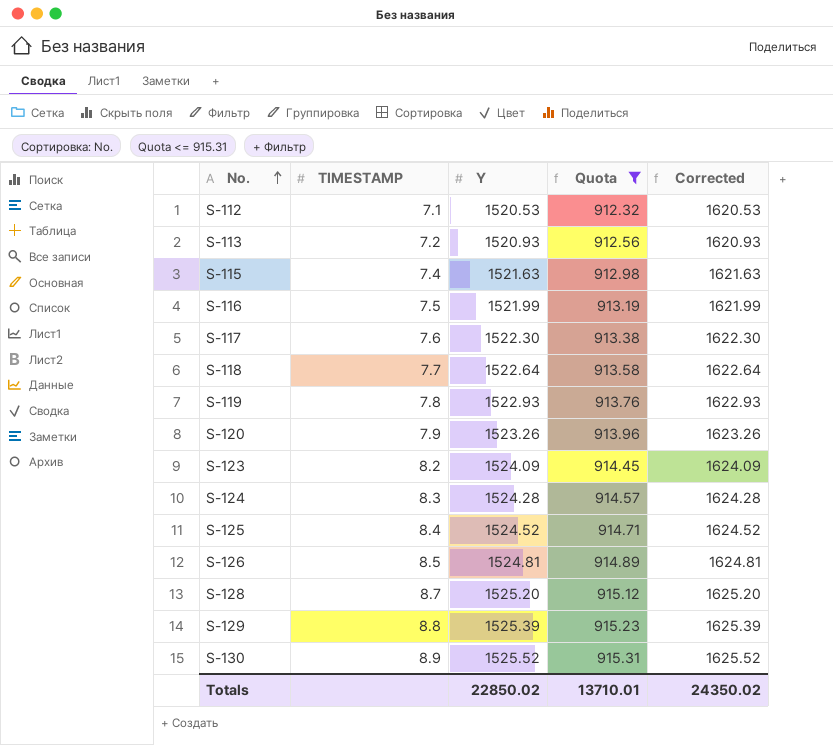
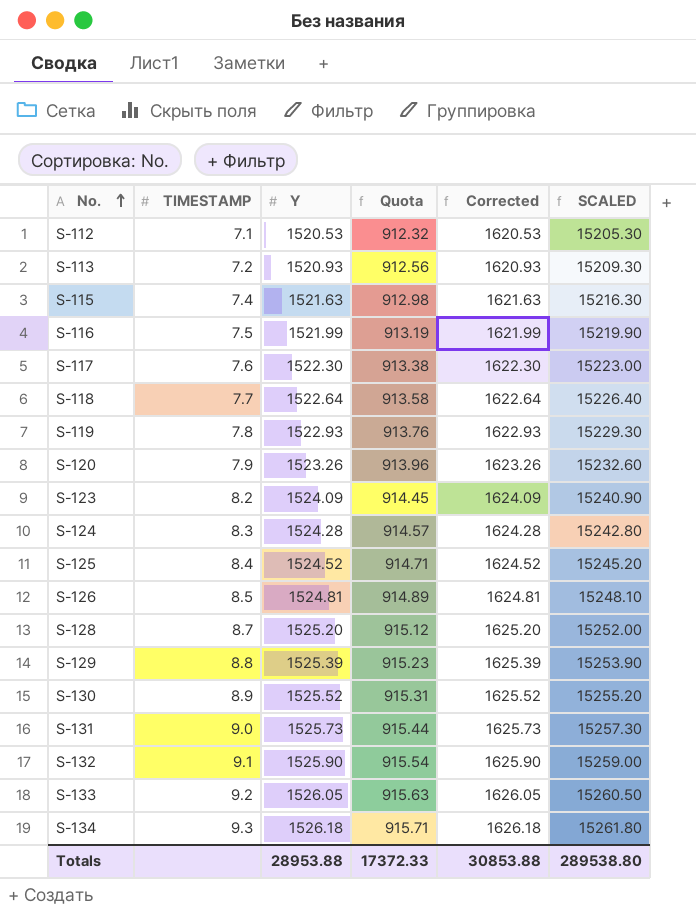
filter: Quota <= 915.31 -> none
column SCALED | formula: none -> [Y] * 10
Totals | Y: 22850.02 -> 28953.88
Totals | Quota: 13710.01 -> 17372.33
Totals | Corrected: 24350.02 -> 30853.88

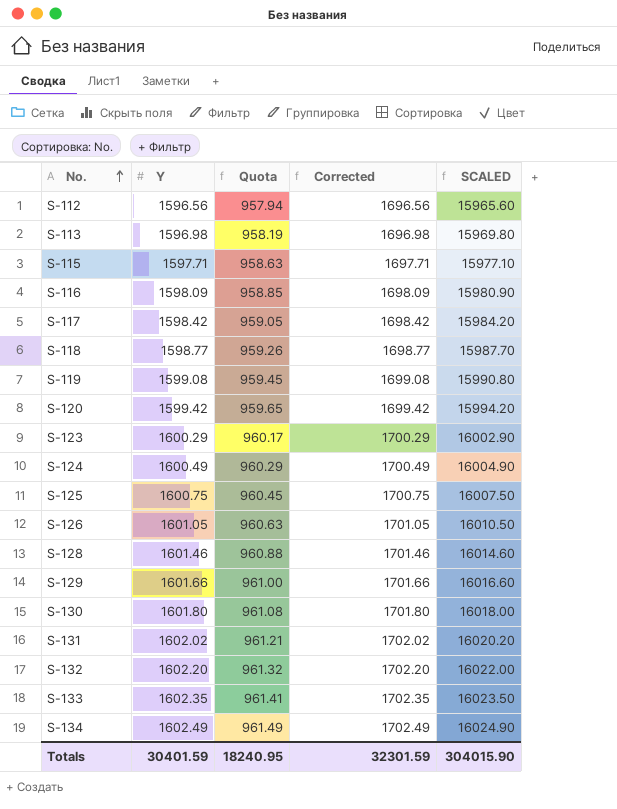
column TIMESTAMP | position: 2 -> none
S-112 | Y: 1520.53 -> 1596.56
S-112 | Quota: 912.32 -> 957.94
S-112 | Corrected: 1620.53 -> 1696.56
S-112 | SCALED: 15205.30 -> 15965.60
S-113 | Y: 1520.93 -> 1596.98
S-113 | Quota: 912.56 -> 958.19
S-113 | Corrected: 1620.93 -> 1696.98
S-113 | SCALED: 15209.30 -> 15969.80
S-115 | Y: 1521.63 -> 1597.71
S-115 | Quota: 912.98 -> 958.63
S-115 | Corrected: 1621.63 -> 1697.71
S-115 | SCALED: 15216.30 -> 15977.10
S-116 | Y: 1521.99 -> 1598.09
S-116 | Quota: 913.19 -> 958.85
S-116 | Corrected: 1621.99 -> 1698.09
S-116 | SCALED: 15219.90 -> 15980.90
S-117 | Y: 1522.30 -> 1598.42
S-117 | Quota: 913.38 -> 959.05
S-117 | Corrected: 1622.30 -> 1698.42
S-117 | SCALED: 15223.00 -> 15984.20
S-118 | Y: 1522.64 -> 1598.77
S-118 | Quota: 913.58 -> 959.26
S-118 | Corrected: 1622.64 -> 1698.77
S-118 | SCALED: 15226.40 -> 15987.70
S-119 | Y: 1522.93 -> 1599.08
S-119 | Quota: 913.76 -> 959.45
S-119 | Corrected: 1622.93 -> 1699.08
S-119 | SCALED: 15229.30 -> 15990.80
S-120 | Y: 1523.26 -> 1599.42
S-120 | Quota: 913.96 -> 959.65
S-120 | Corrected: 1623.26 -> 1699.42
S-120 | SCALED: 15232.60 -> 15994.20
S-123 | Y: 1524.09 -> 1600.29
S-123 | Quota: 914.45 -> 960.17
S-123 | Corrected: 1624.09 -> 1700.29
S-123 | SCALED: 15240.90 -> 16002.90
S-124 | Y: 1524.28 -> 1600.49
S-124 | Quota: 914.57 -> 960.29
S-124 | Corrected: 1624.28 -> 1700.49
S-124 | SCALED: 15242.80 -> 16004.90
S-125 | Y: 1524.52 -> 1600.75
S-125 | Quota: 914.71 -> 960.45
S-125 | Corrected: 1624.52 -> 1700.75
S-125 | SCALED: 15245.20 -> 16007.50
S-126 | Y: 1524.81 -> 1601.05
S-126 | Quota: 914.89 -> 960.63
S-126 | Corrected: 1624.81 -> 1701.05
S-126 | SCALED: 15248.10 -> 16010.50
S-128 | Y: 1525.20 -> 1601.46
S-128 | Quota: 915.12 -> 960.88
S-128 | Corrected: 1625.20 -> 1701.46
S-128 | SCALED: 15252.00 -> 16014.60
S-129 | Y: 1525.39 -> 1601.66
S-129 | Quota: 915.23 -> 961.00
S-129 | Corrected: 1625.39 -> 1701.66
S-129 | SCALED: 15253.90 -> 16016.60
S-130 | Y: 1525.52 -> 1601.80
S-130 | Quota: 915.31 -> 961.08
S-130 | Corrected: 1625.52 -> 1701.80
S-130 | SCALED: 15255.20 -> 16018.00
S-131 | Y: 1525.73 -> 1602.02
S-131 | Quota: 915.44 -> 961.21
S-131 | Corrected: 1625.73 -> 1702.02
S-131 | SCALED: 15257.30 -> 16020.20
S-132 | Y: 1525.90 -> 1602.20
S-132 | Quota: 915.54 -> 961.32
S-132 | Corrected: 1625.90 -> 1702.20
S-132 | SCALED: 15259.00 -> 16022.00
S-133 | Y: 1526.05 -> 1602.35
S-133 | Quota: 915.63 -> 961.41
S-133 | Corrected: 1626.05 -> 1702.35
S-133 | SCALED: 15260.50 -> 16023.50
S-134 | Y: 1526.18 -> 1602.49
S-134 | Quota: 915.71 -> 961.49
S-134 | Corrected: 1626.18 -> 1702.49
S-134 | SCALED: 15261.80 -> 16024.90
Totals | Y: 28953.88 -> 30401.59
Totals | Quota: 17372.33 -> 18240.95
Totals | Corrected: 30853.88 -> 32301.59
Totals | SCALED: 289538.80 -> 304015.90

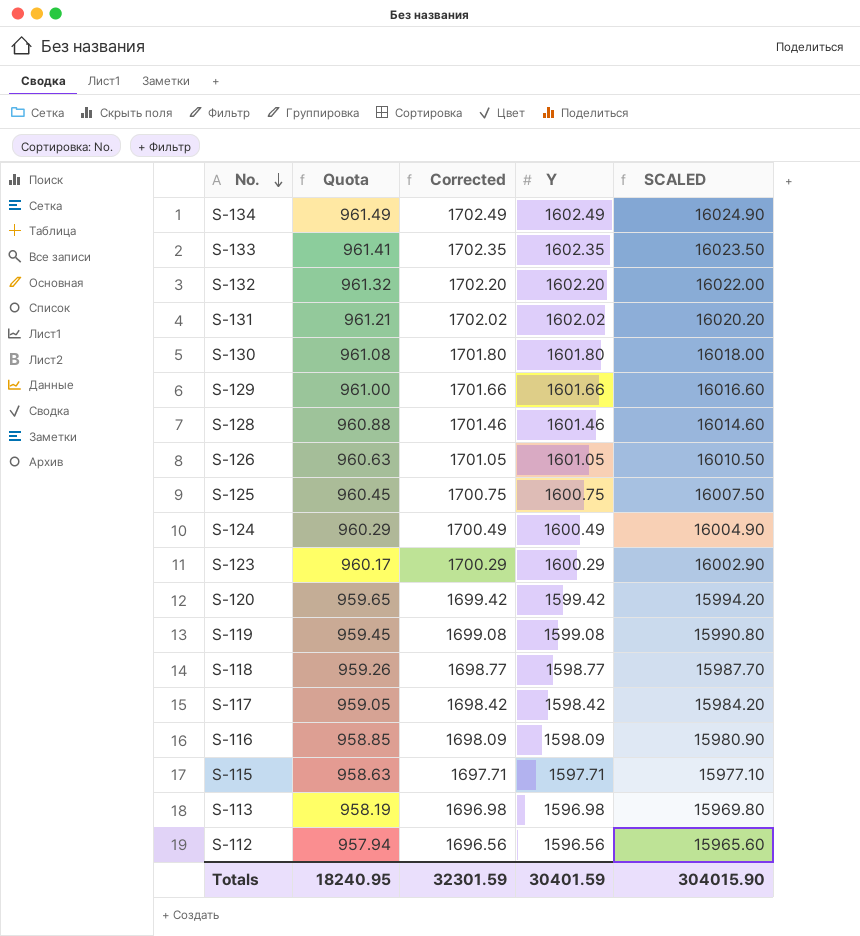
row order: No. ascending -> No. descending
column Y | position: 2 -> 4

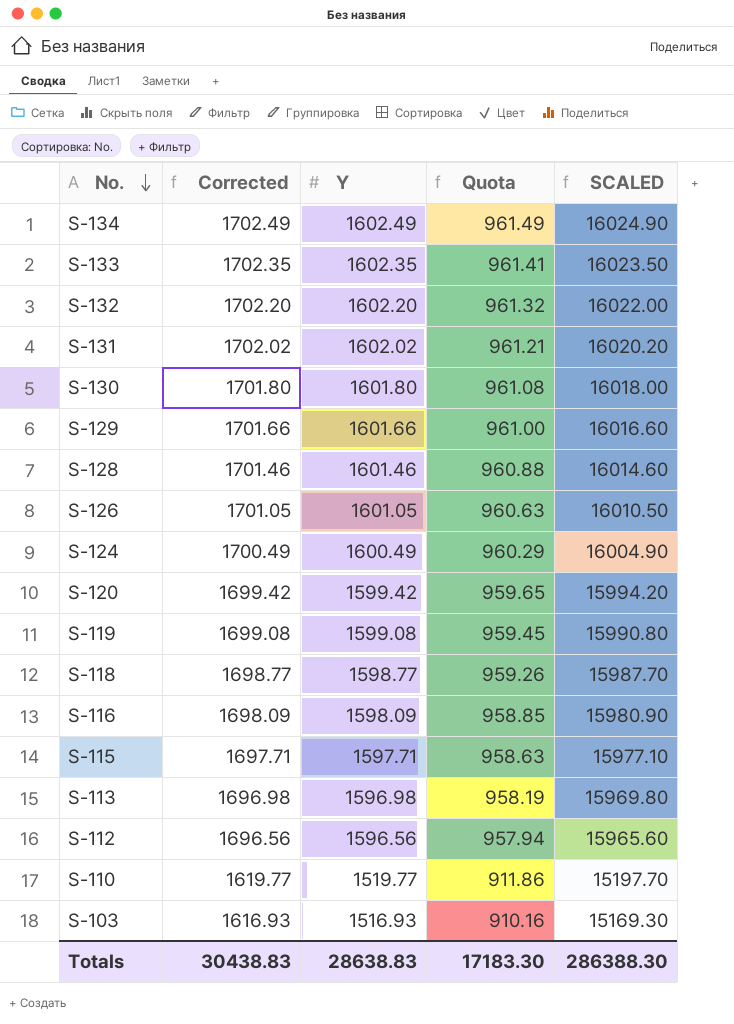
column Quota | position: 2 -> 4
row S-125: 960.45 | 1700.75 | 1600.75 | 16007.50 -> none
row S-123: 960.17 | 1700.29 | 1600.29 | 16002.90 -> none
row S-117: 959.05 | 1698.42 | 1598.42 | 15984.20 -> none
row S-110: none -> 1619.77 | 1519.77 | 911.86 | 15197.70
row S-103: none -> 1616.93 | 1516.93 | 910.16 | 15169.30
Totals | Corrected: 32301.59 -> 30438.83
Totals | Y: 30401.59 -> 28638.83
Totals | Quota: 18240.95 -> 17183.30
Totals | SCALED: 304015.90 -> 286388.30

